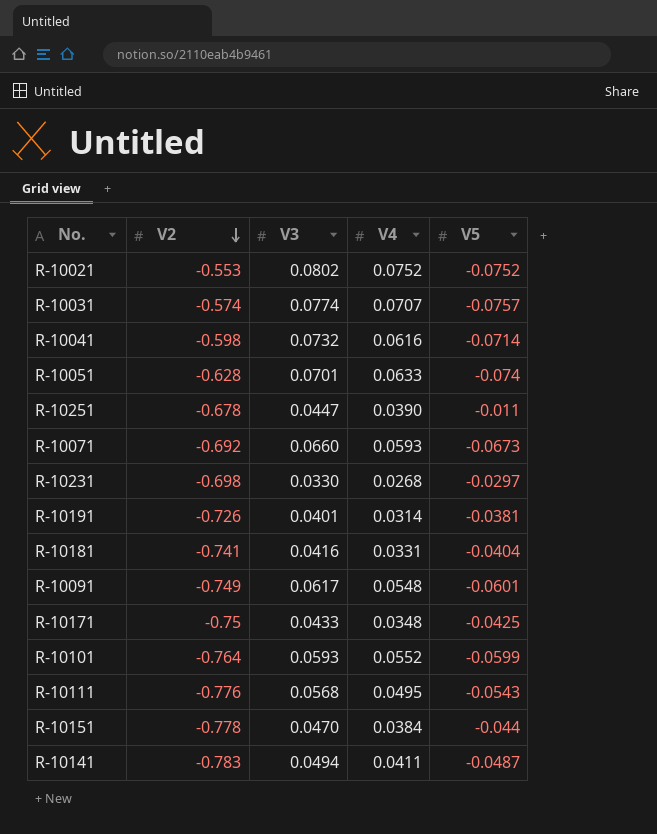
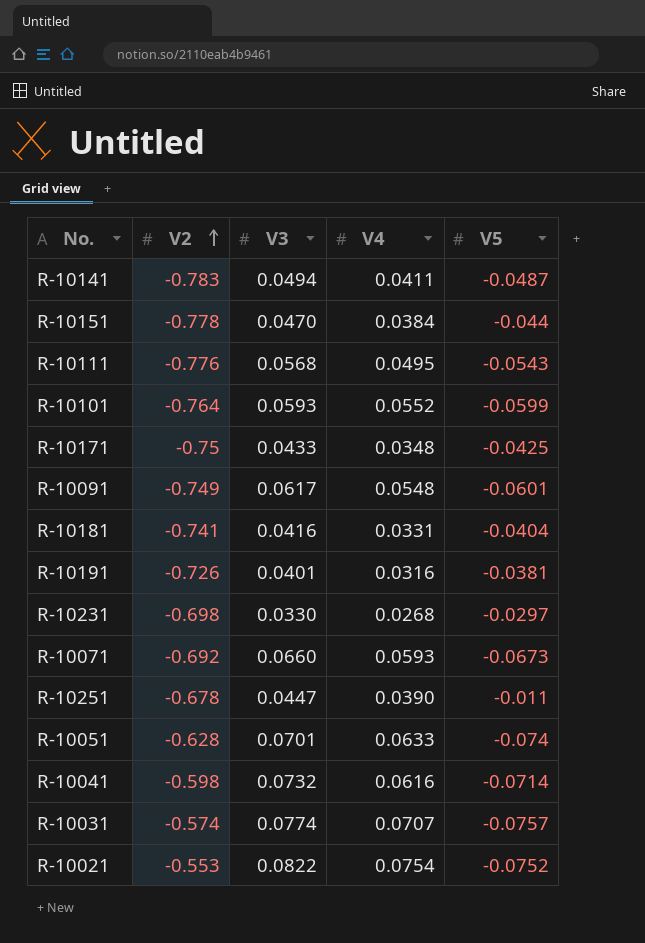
row order: V2 descending -> V2 ascending
R-10191 | V4: 0.0314 -> 0.0316
R-10021 | V3: 0.0802 -> 0.0822
R-10021 | V4: 0.0752 -> 0.0754

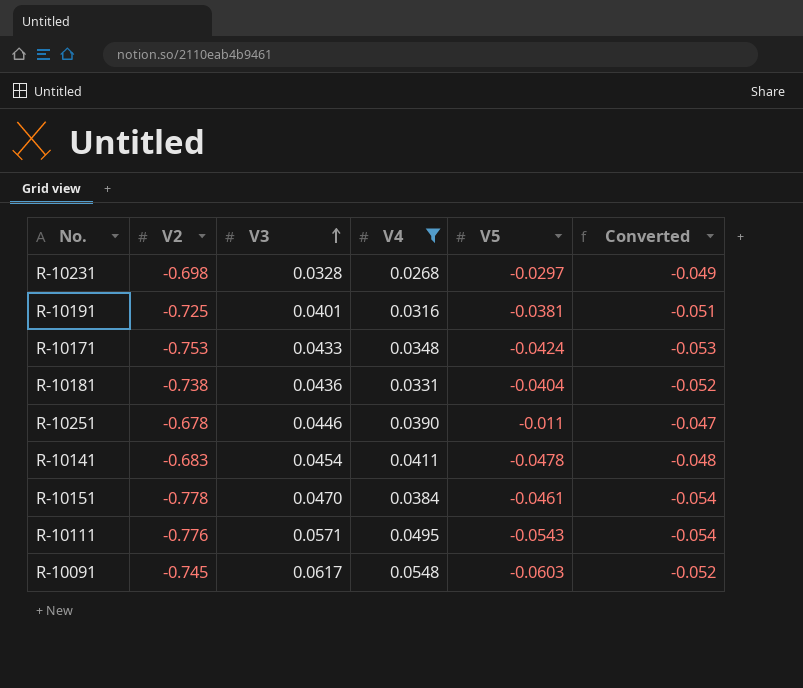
filter: none -> V4 <= 0.0548
row order: V2 ascending -> V3 ascending
column Converted | formula: none -> [V2] * 0.07
R-10231 | V3: 0.0330 -> 0.0328
R-10191 | V2: -0.726 -> -0.725
R-10171 | V2: -0.75 -> -0.753
R-10171 | V5: -0.0425 -> -0.0424
R-10181 | V2: -0.741 -> -0.738
R-10181 | V3: 0.0416 -> 0.0436
R-10251 | V3: 0.0447 -> 0.0446
R-10141 | V2: -0.783 -> -0.683
R-10141 | V3: 0.0494 -> 0.0454
R-10141 | V5: -0.0487 -> -0.0478
R-10151 | V5: -0.044 -> -0.0461
R-10111 | V3: 0.0568 -> 0.0571
R-10091 | V2: -0.749 -> -0.745
R-10091 | V5: -0.0601 -> -0.0603

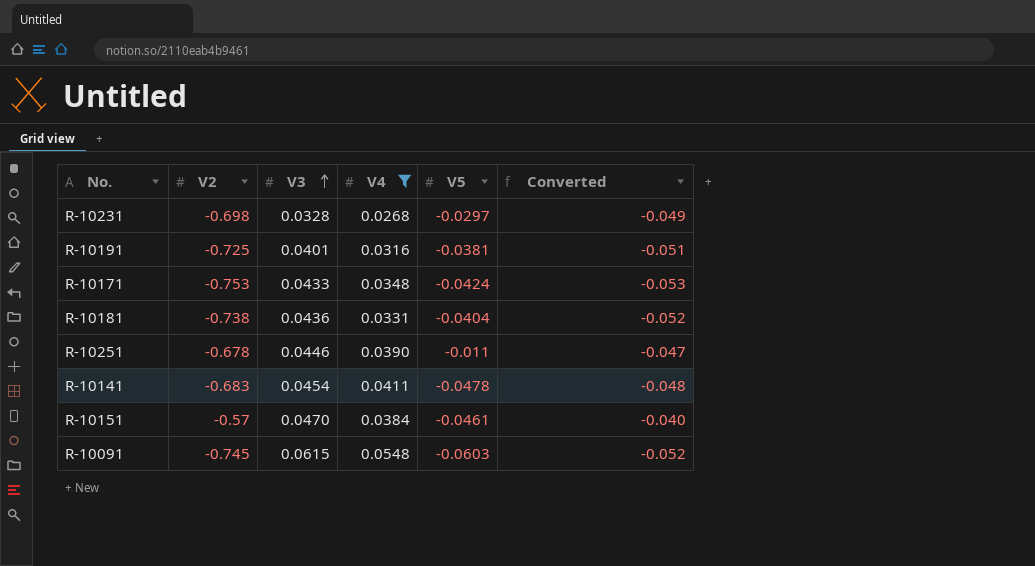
row R-10111: -0.776 | 0.0571 | 0.0495 | -0.0543 | -0.054 -> none
R-10151 | V2: -0.778 -> -0.57
R-10151 | Converted: -0.054 -> -0.040
R-10091 | V3: 0.0617 -> 0.0615

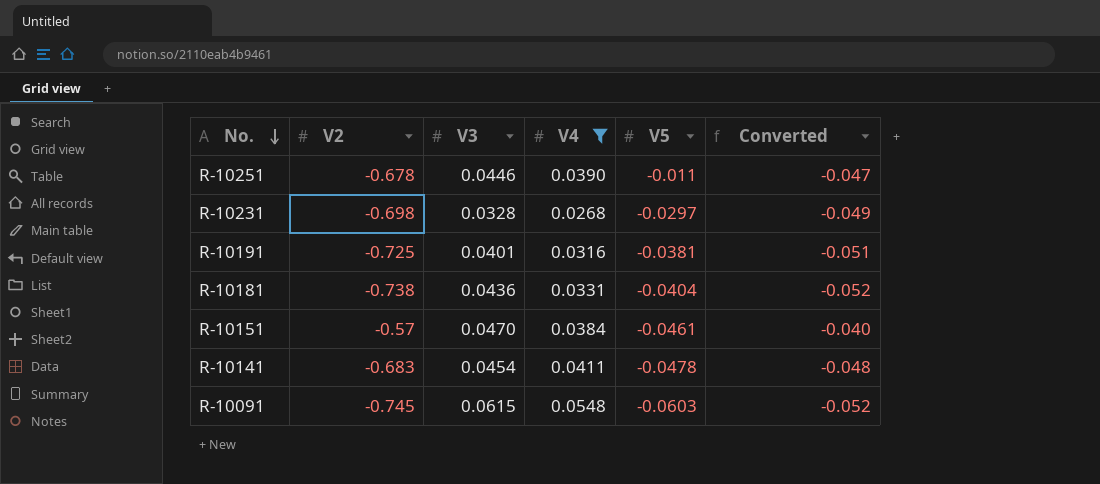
row order: V3 ascending -> No. descending
row R-10171: -0.753 | 0.0433 | 0.0348 | -0.0424 | -0.053 -> none

